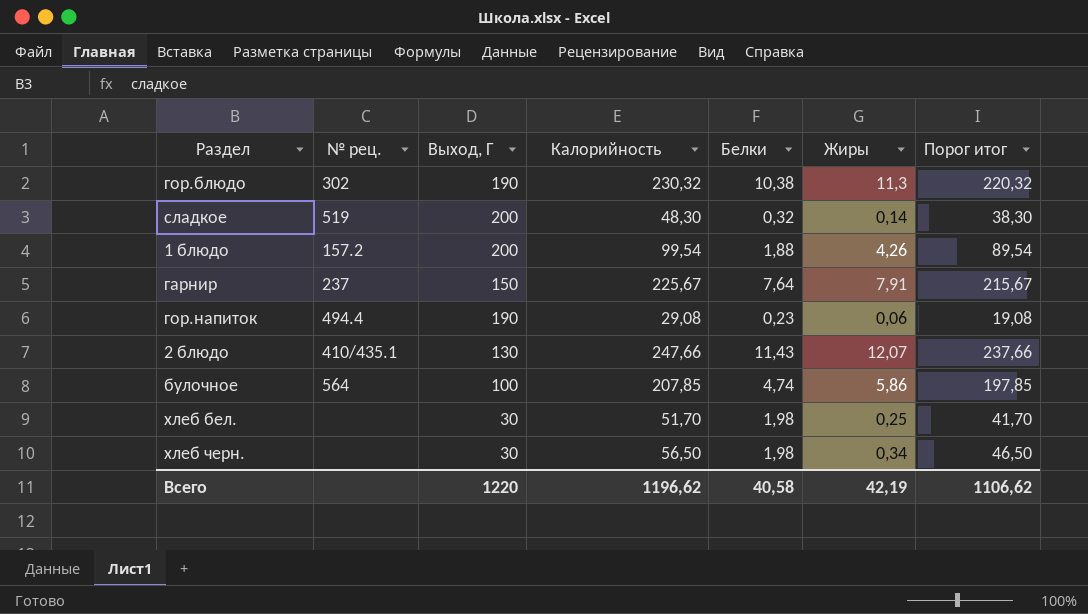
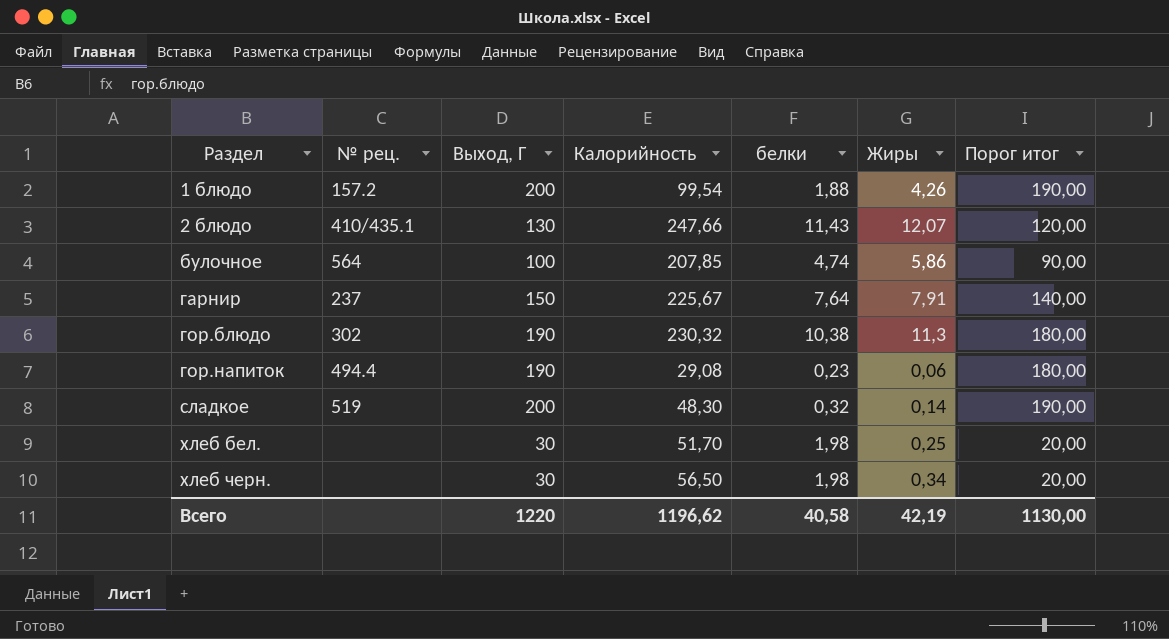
row order: none -> Раздел ascending
column name: Белки -> белки
column Порог итог | formula: [Калорийность] - 10 -> [Выход, Г] - 10
Всего | Порог итог: 1106,62 -> 1130,00

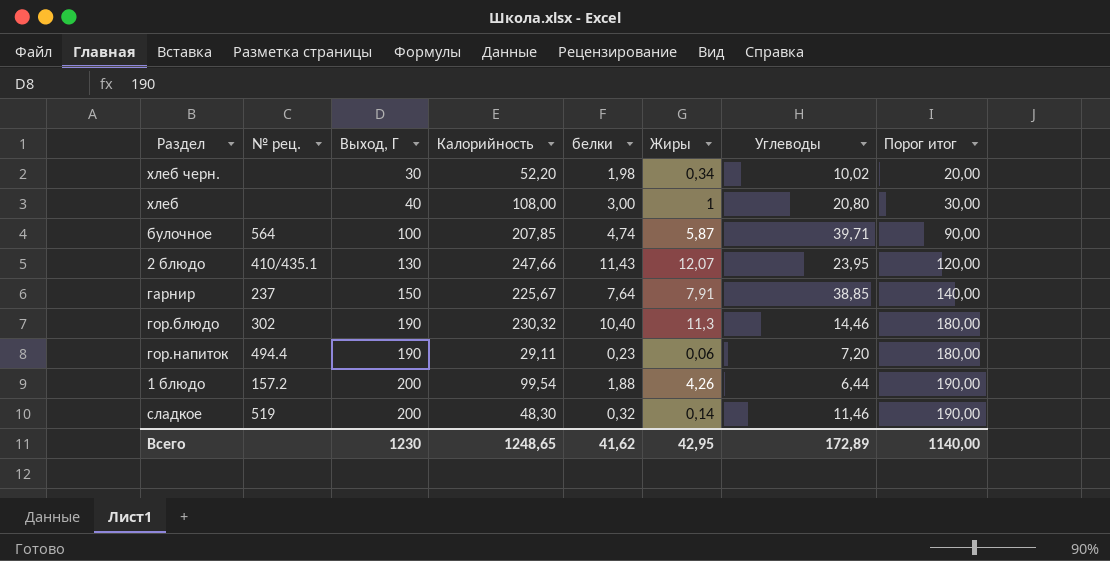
row order: Раздел ascending -> Выход, Г ascending
column Углеводы | position: none -> 7
row хлеб бел.: none | 30 | 51,70 | 1,98 | 0,25 | 20,00 -> none
хлеб черн. | Калорийность: 56,50 -> 52,20
row хлеб: none -> none | 40 | 108,00 | 3,00 | 1 | 20,80 | 30,00
булочное | Жиры: 5,86 -> 5,87
гор.блюдо | белки: 10,38 -> 10,40
гор.напиток | Калорийность: 29,08 -> 29,11
Всего | Выход, Г: 1220 -> 1230
Всего | Калорийность: 1196,62 -> 1248,65
Всего | белки: 40,58 -> 41,62
Всего | Жиры: 42,19 -> 42,95
Всего | Порог итог: 1130,00 -> 1140,00

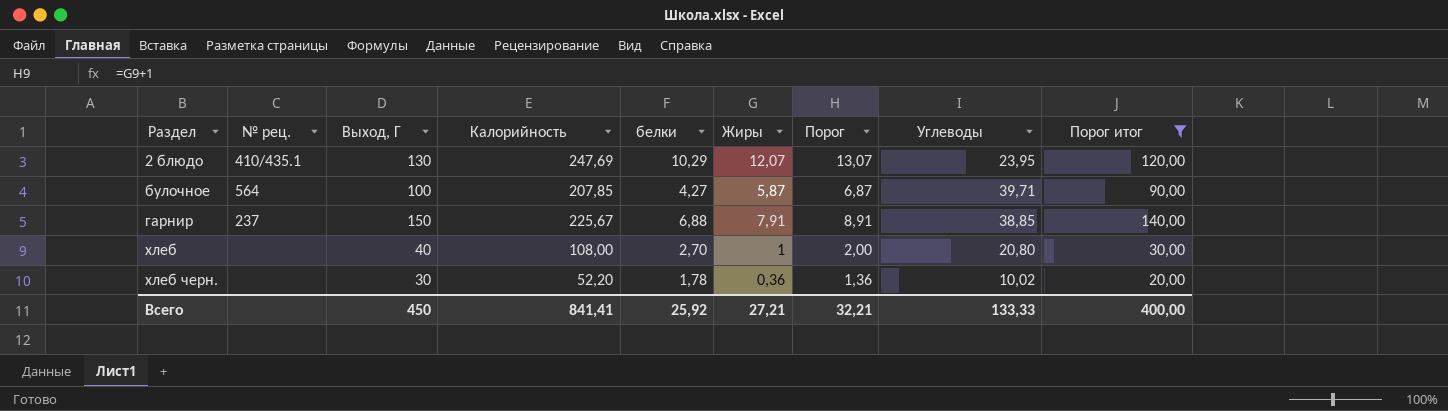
filter: none -> Порог итог <= 140,00
row order: Выход, Г ascending -> Раздел ascending
column Порог | formula: none -> [Жиры] + 1
2 блюдо | Калорийность: 247,66 -> 247,69
2 блюдо | белки: 11,43 -> 10,29
булочное | белки: 4,74 -> 4,27
гарнир | белки: 7,64 -> 6,88
хлеб | белки: 3,00 -> 2,70
хлеб черн. | белки: 1,98 -> 1,78
хлеб черн. | Жиры: 0,34 -> 0,36
Всего | Выход, Г: 1230 -> 450
Всего | Калорийность: 1248,65 -> 841,41
Всего | белки: 41,62 -> 25,92
Всего | Жиры: 42,95 -> 27,21
Всего | Углеводы: 172,89 -> 133,33
Всего | Порог итог: 1140,00 -> 400,00

